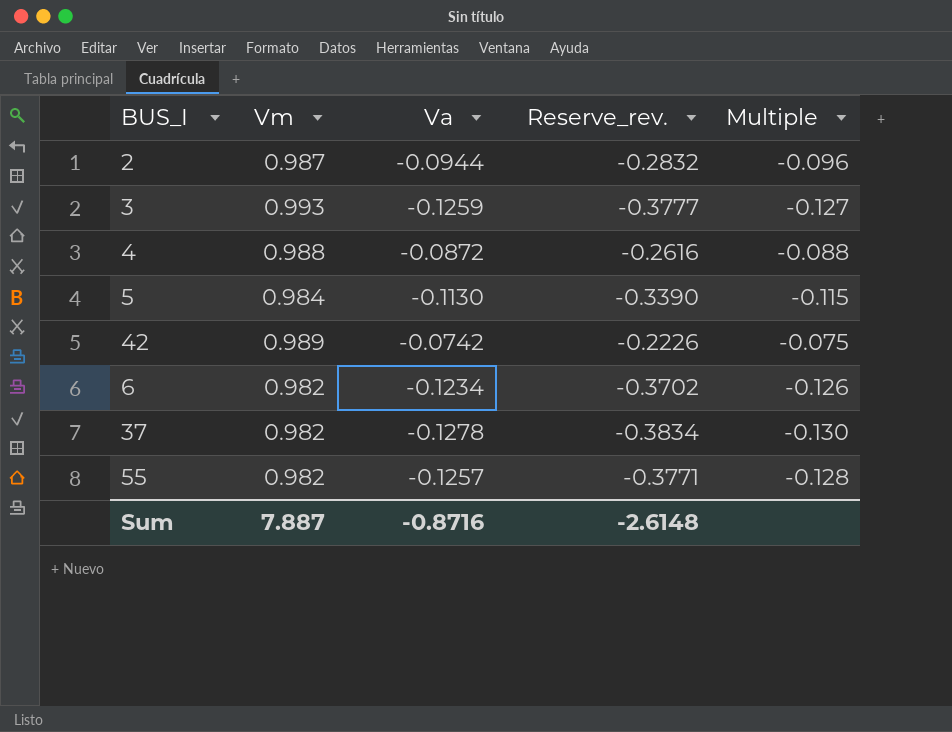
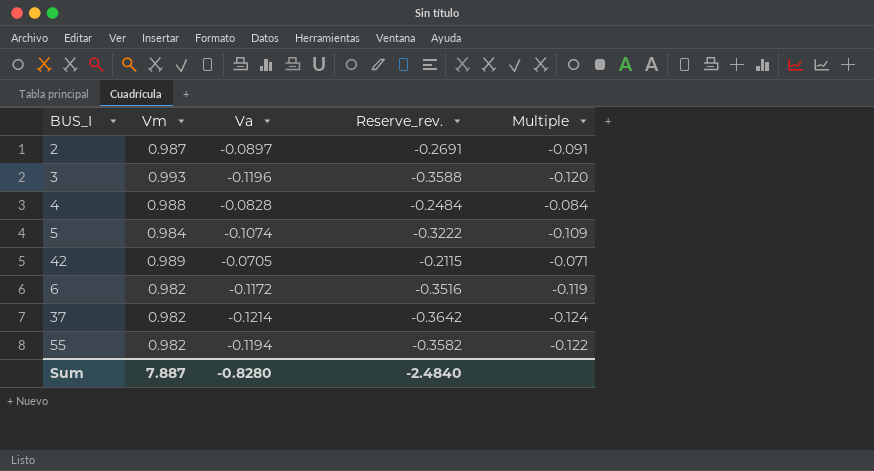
2 | Va: -0.0944 -> -0.0897
2 | Reserve_rev.: -0.2832 -> -0.2691
2 | Multiple: -0.096 -> -0.091
3 | Va: -0.1259 -> -0.1196
3 | Reserve_rev.: -0.3777 -> -0.3588
3 | Multiple: -0.127 -> -0.120
4 | Va: -0.0872 -> -0.0828
4 | Reserve_rev.: -0.2616 -> -0.2484
4 | Multiple: -0.088 -> -0.084
5 | Va: -0.1130 -> -0.1074
5 | Reserve_rev.: -0.3390 -> -0.3222
5 | Multiple: -0.115 -> -0.109
42 | Va: -0.0742 -> -0.0705
42 | Reserve_rev.: -0.2226 -> -0.2115
42 | Multiple: -0.075 -> -0.071
6 | Va: -0.1234 -> -0.1172
6 | Reserve_rev.: -0.3702 -> -0.3516
6 | Multiple: -0.126 -> -0.119
37 | Va: -0.1278 -> -0.1214
37 | Reserve_rev.: -0.3834 -> -0.3642
37 | Multiple: -0.130 -> -0.124
55 | Va: -0.1257 -> -0.1194
55 | Reserve_rev.: -0.3771 -> -0.3582
55 | Multiple: -0.128 -> -0.122
Sum | Va: -0.8716 -> -0.8280
Sum | Reserve_rev.: -2.6148 -> -2.4840

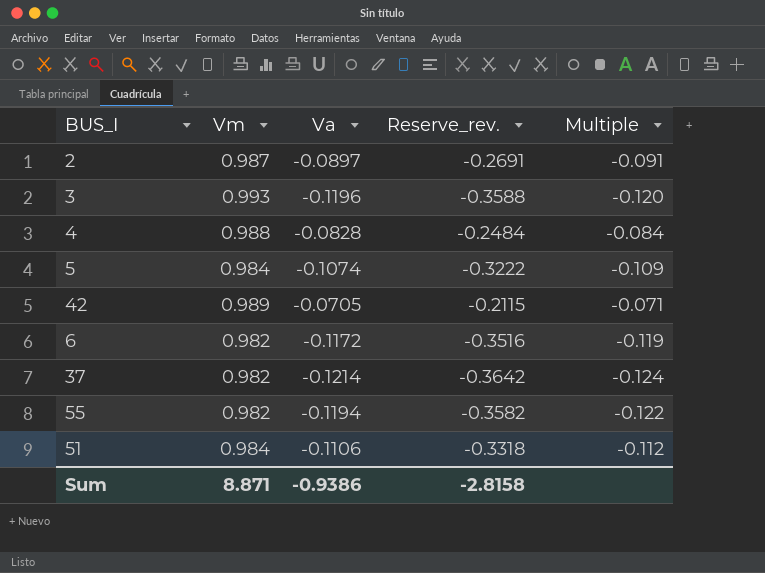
row 51: none -> 0.984 | -0.1106 | -0.3318 | -0.112
Sum | Vm: 7.887 -> 8.871
Sum | Va: -0.8280 -> -0.9386
Sum | Reserve_rev.: -2.4840 -> -2.8158

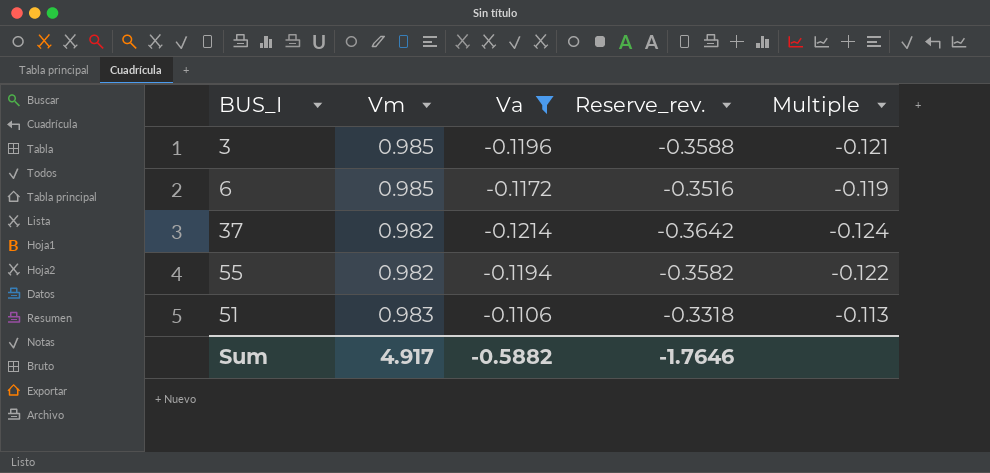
filter: none -> Va <= -0.1106
3 | Vm: 0.993 -> 0.985
3 | Multiple: -0.120 -> -0.121
6 | Vm: 0.982 -> 0.985
51 | Vm: 0.984 -> 0.983
51 | Multiple: -0.112 -> -0.113
Sum | Vm: 8.871 -> 4.917
Sum | Va: -0.9386 -> -0.5882
Sum | Reserve_rev.: -2.8158 -> -1.7646

